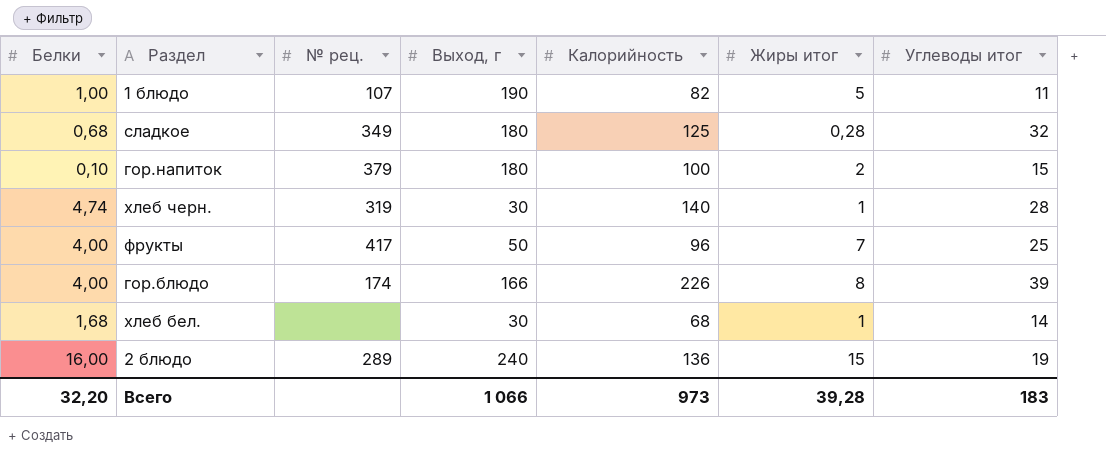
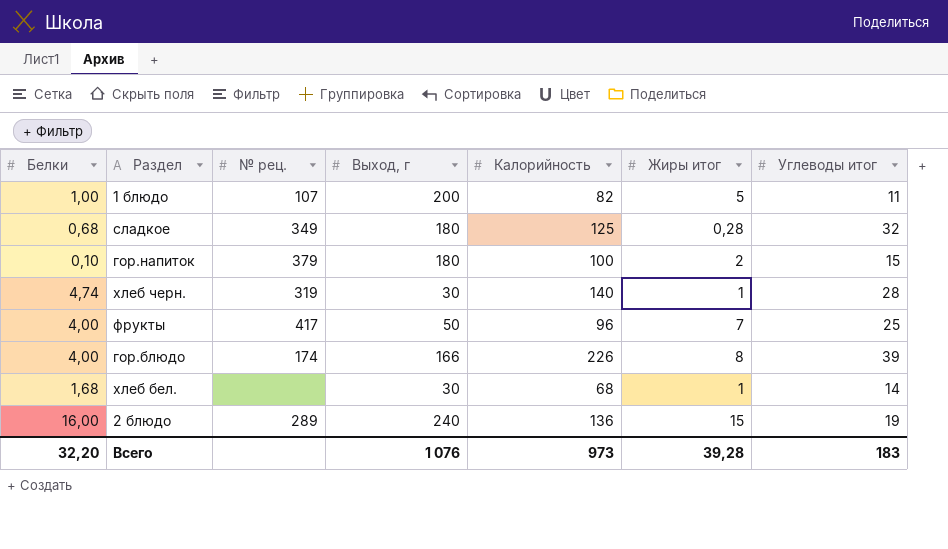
1 блюдо | Выход, г: 190 -> 200
Всего | Выход, г: 1 066 -> 1 076

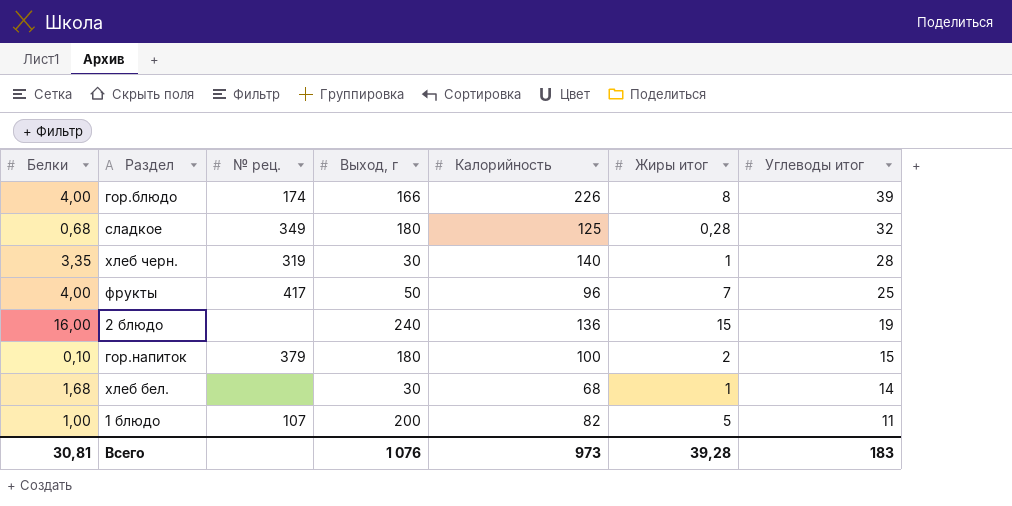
row order: none -> Углеводы итог descending
хлеб черн. | Белки: 4,74 -> 3,35
2 блюдо | № рец.: 289 -> none
Всего | Белки: 32,20 -> 30,81

